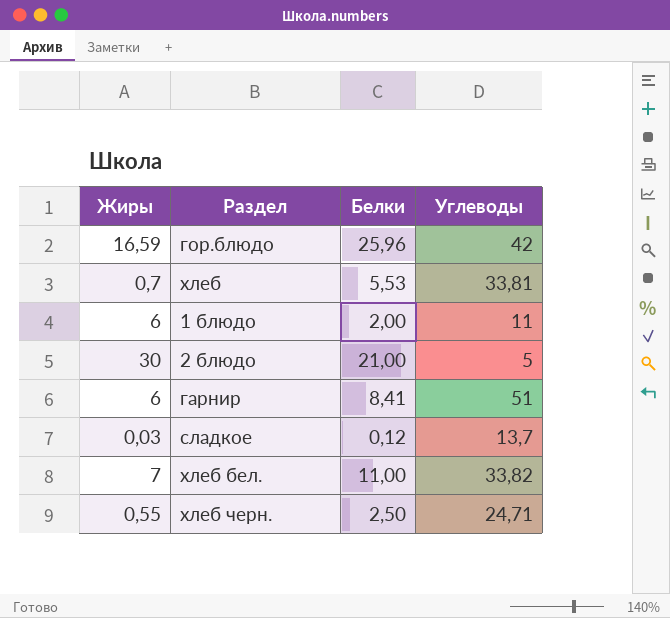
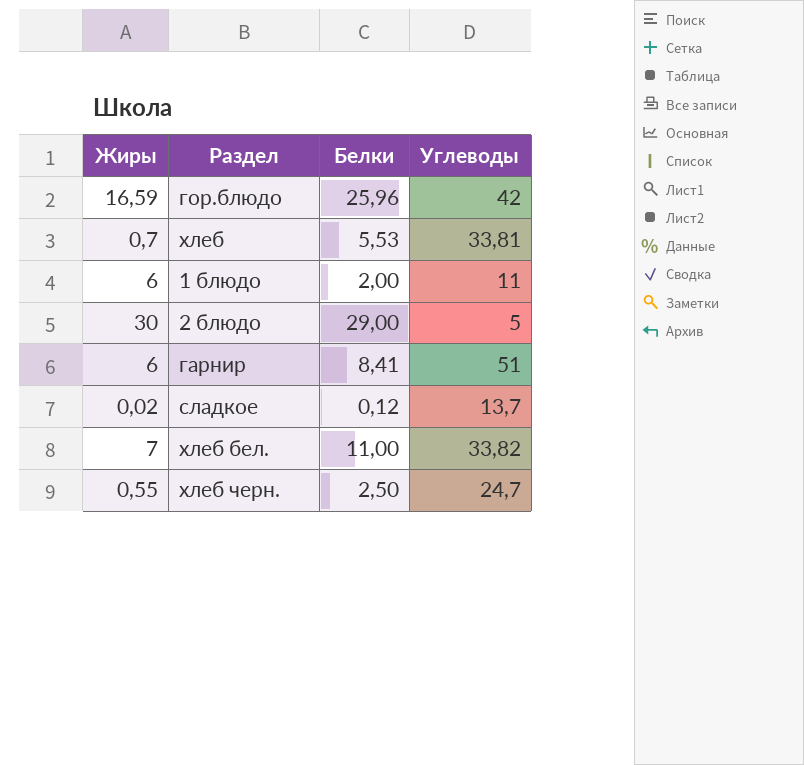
2 блюдо | Белки: 21,00 -> 29,00
сладкое | Жиры: 0,03 -> 0,02
хлеб черн. | Углеводы: 24,71 -> 24,7

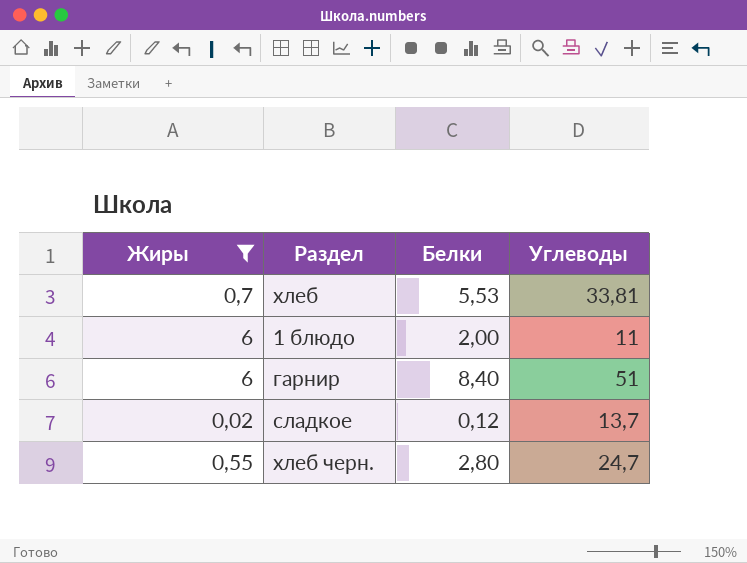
filter: none -> Жиры <= 6
гарнир | Белки: 8,41 -> 8,40
хлеб черн. | Белки: 2,50 -> 2,80

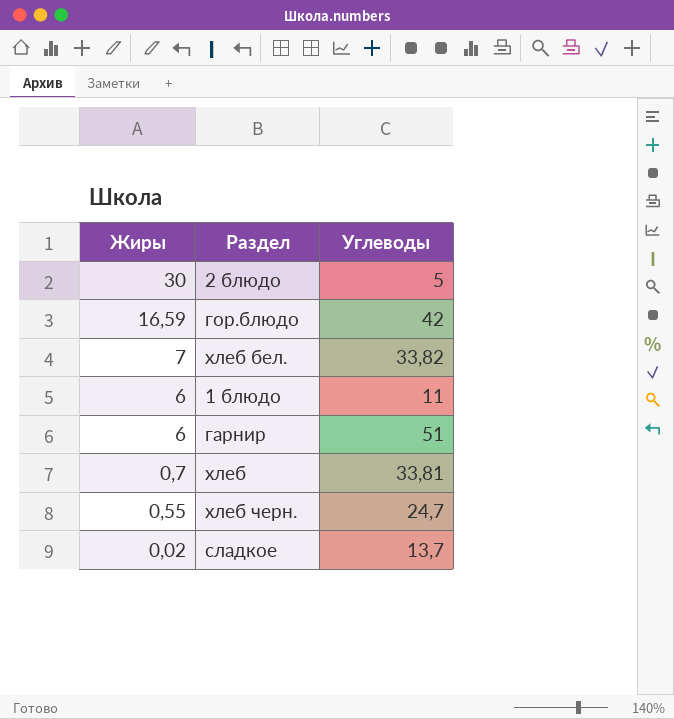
filter: Жиры <= 6 -> none
row order: none -> Жиры descending
column Белки | position: 3 -> none

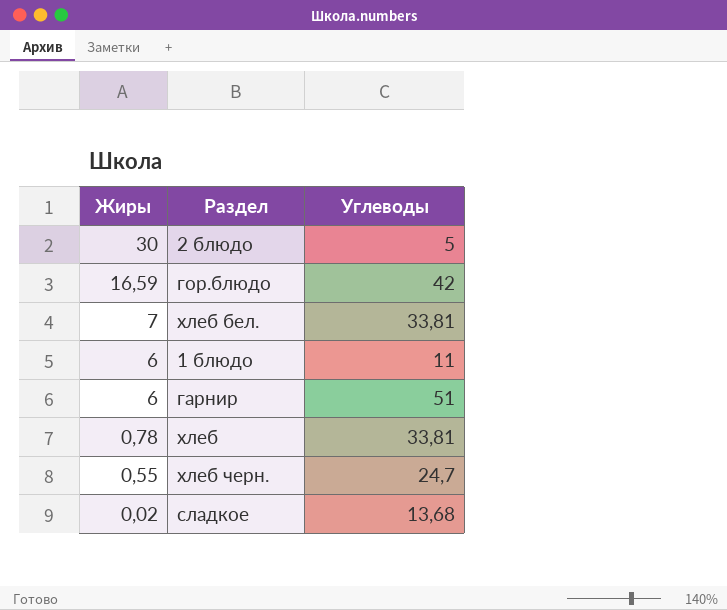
хлеб бел. | Углеводы: 33,82 -> 33,81
хлеб | Жиры: 0,7 -> 0,78
сладкое | Углеводы: 13,7 -> 13,68

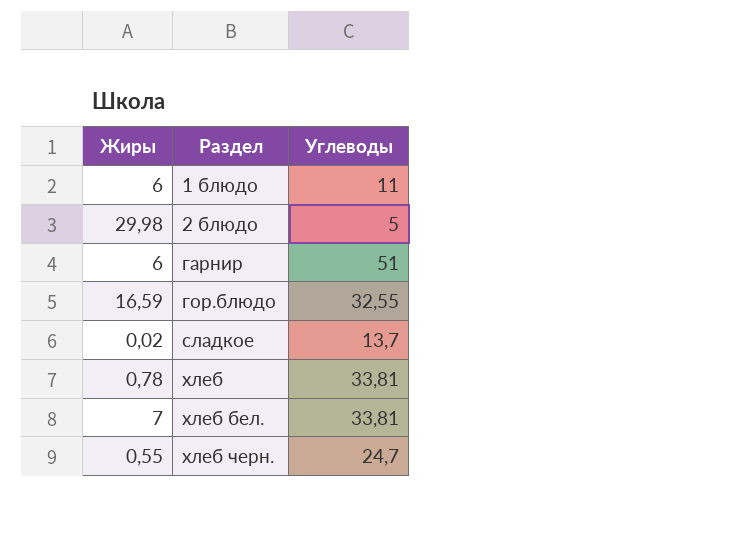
row order: Жиры descending -> Раздел ascending
2 блюдо | Жиры: 30 -> 29,98
гор.блюдо | Углеводы: 42 -> 32,55
сладкое | Углеводы: 13,68 -> 13,7

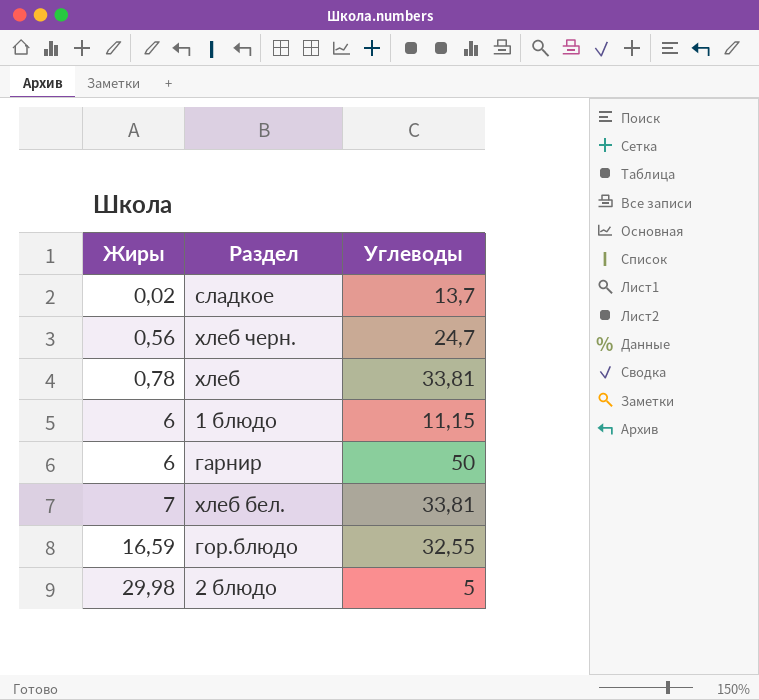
row order: Раздел ascending -> Жиры ascending
хлеб черн. | Жиры: 0,55 -> 0,56
1 блюдо | Углеводы: 11 -> 11,15
гарнир | Углеводы: 51 -> 50

